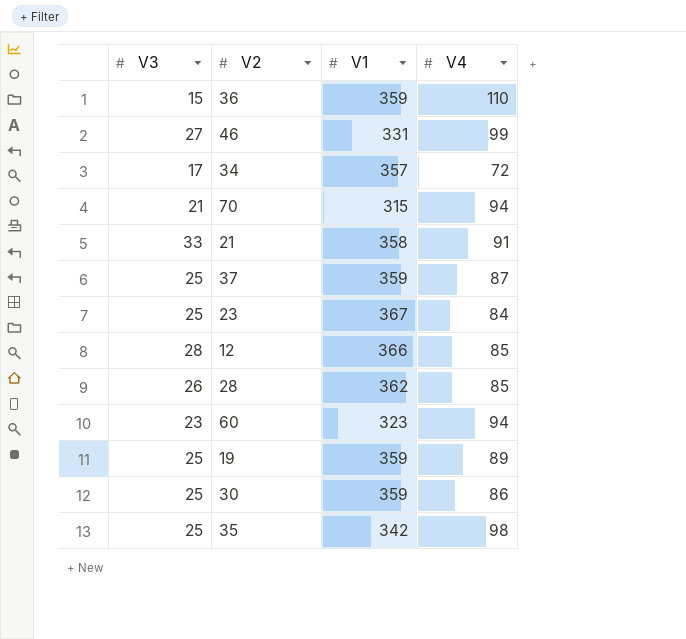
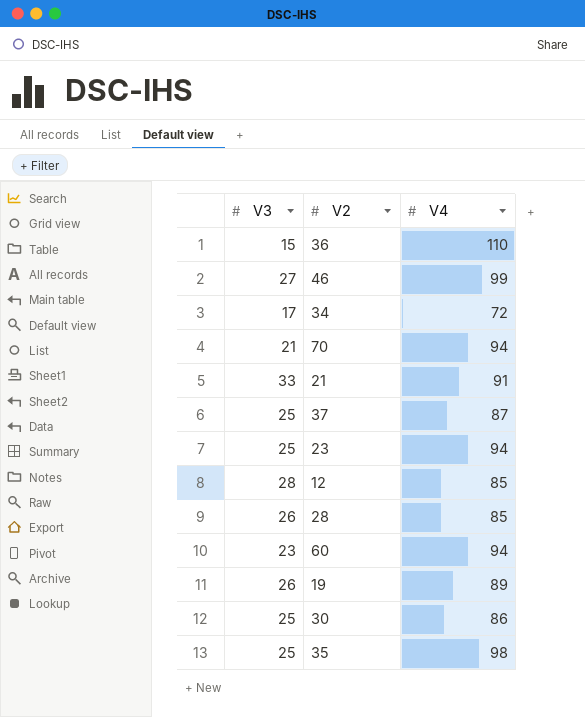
column V1 | position: 3 -> none
23 | V4: 84 -> 94
19 | V3: 25 -> 26

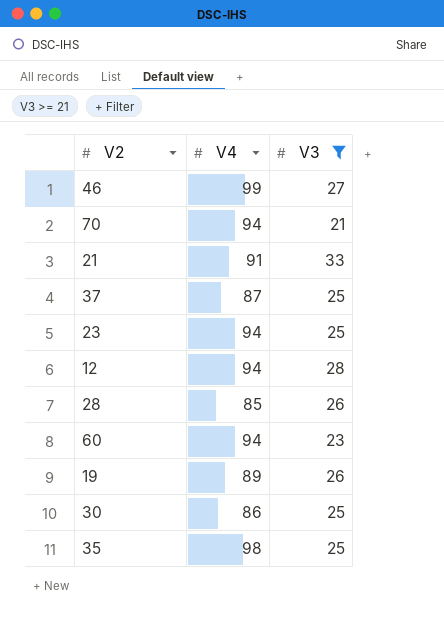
filter: none -> V3 >= 21
column V3 | position: 1 -> 3
12 | V4: 85 -> 94

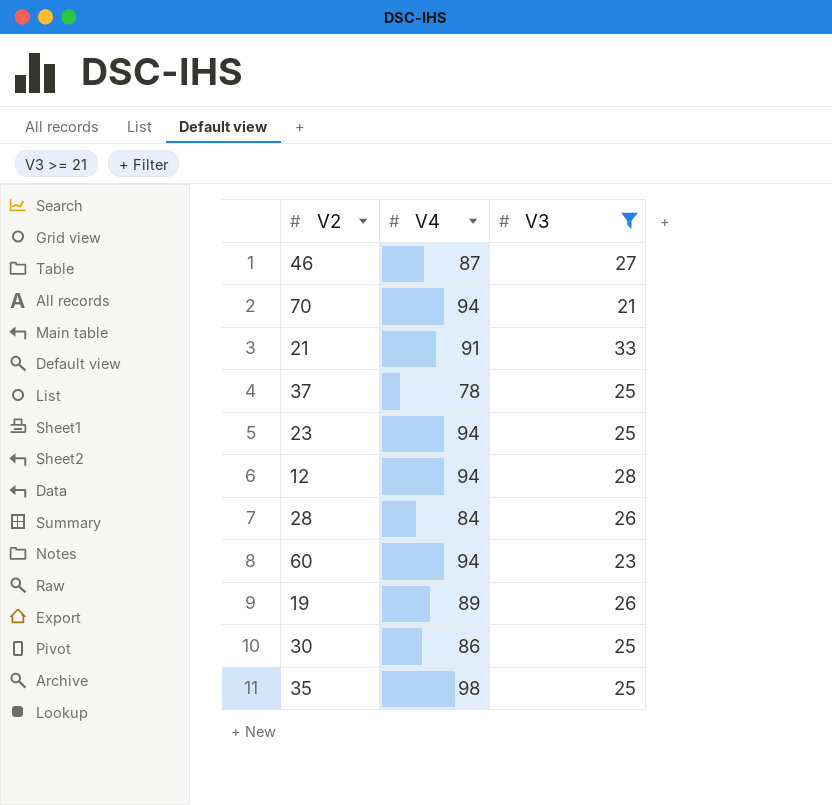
46 | V4: 99 -> 87
37 | V4: 87 -> 78
28 | V4: 85 -> 84

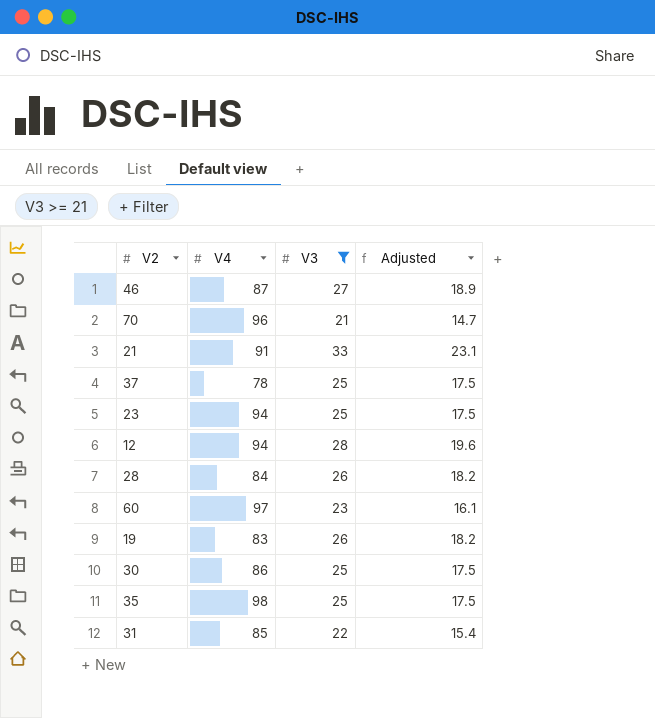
column Adjusted | formula: none -> [V3] * 0.7
70 | V4: 94 -> 96
60 | V4: 94 -> 97
19 | V4: 89 -> 83
row 31: none -> 85 | 22 | 15.4

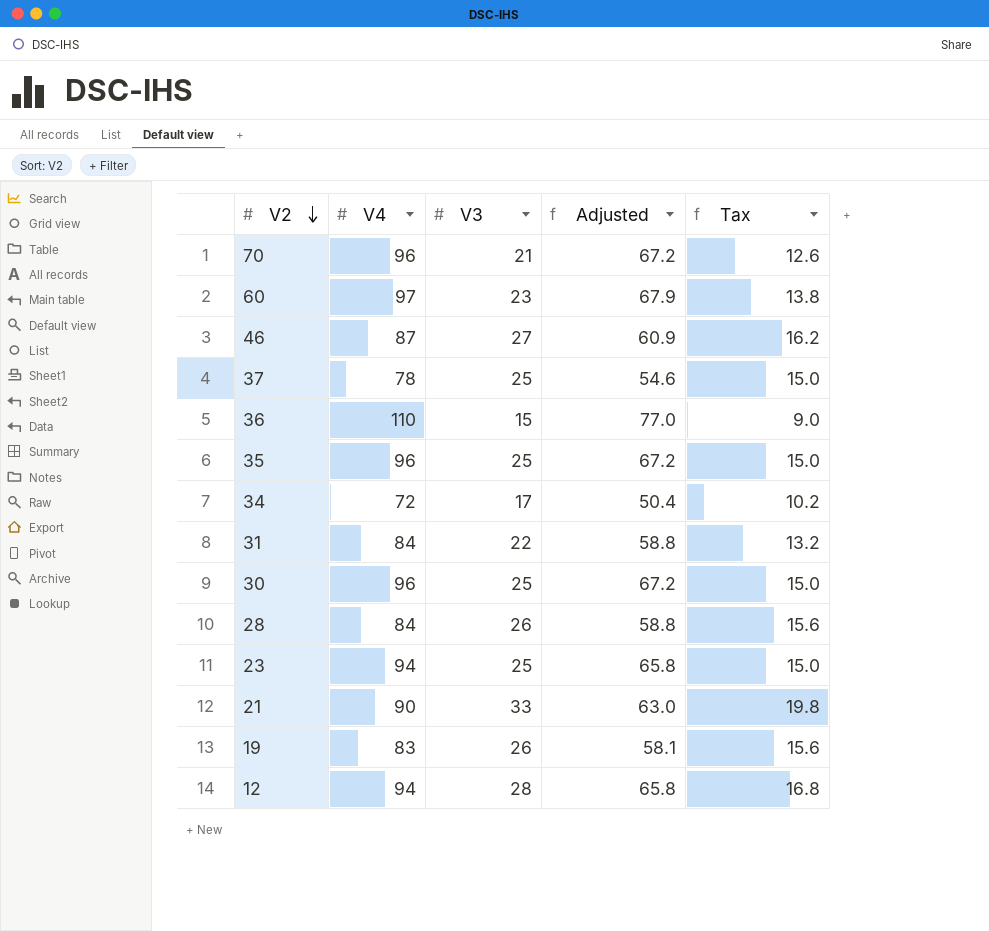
filter: V3 >= 21 -> none
row order: none -> V2 descending
column Adjusted | formula: [V3] * 0.7 -> [V4] * 0.7
column Tax | formula: none -> [V3] * 0.6
35 | V4: 98 -> 96
31 | V4: 85 -> 84
30 | V4: 86 -> 96
21 | V4: 91 -> 90

